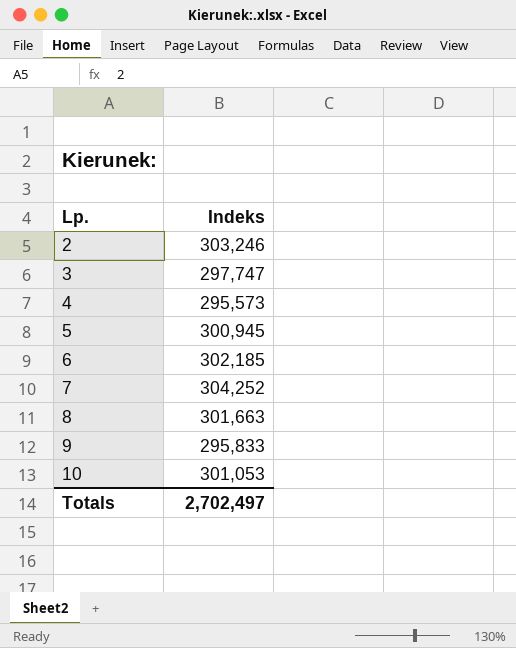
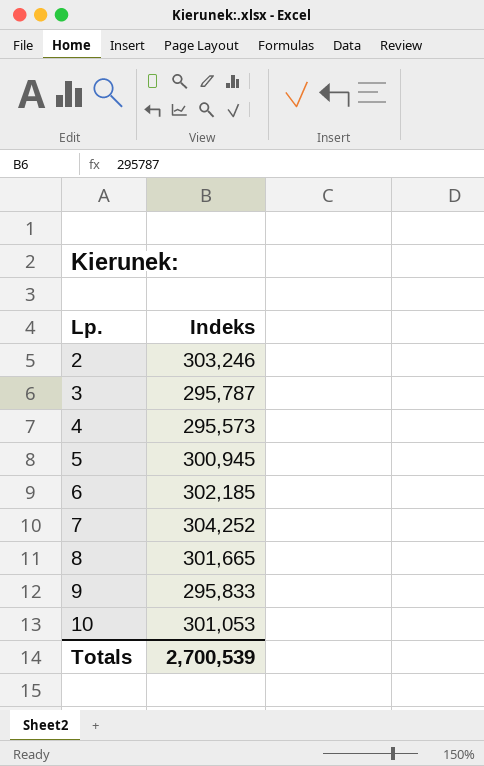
3 | Indeks: 297,747 -> 295,787
8 | Indeks: 301,663 -> 301,665
Totals | Indeks: 2,702,497 -> 2,700,539

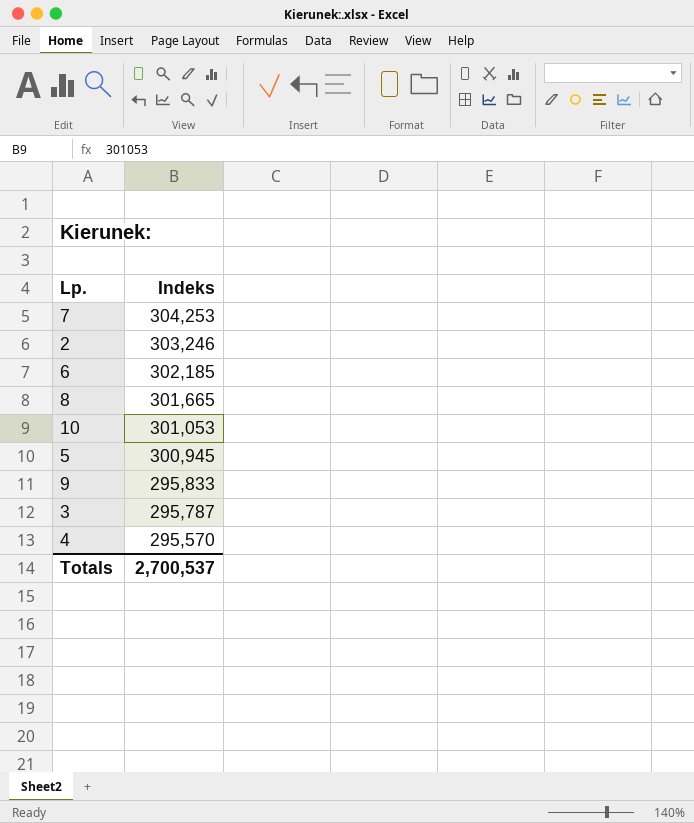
row order: Lp. ascending -> Indeks descending
7 | Indeks: 304,252 -> 304,253
4 | Indeks: 295,573 -> 295,570
Totals | Indeks: 2,700,539 -> 2,700,537

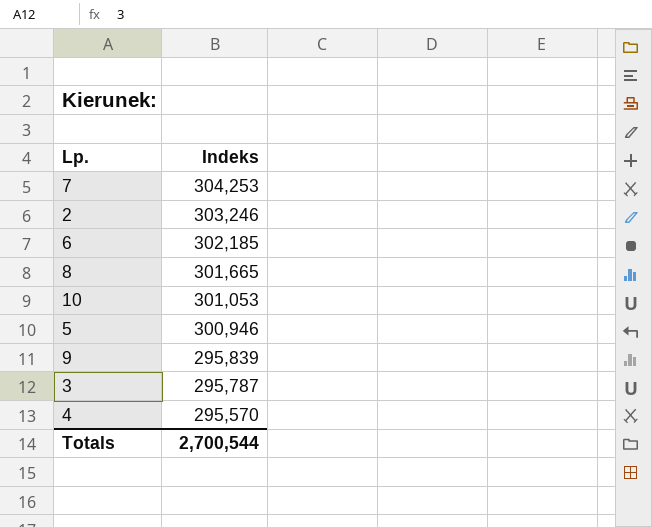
5 | Indeks: 300,945 -> 300,946
9 | Indeks: 295,833 -> 295,839
Totals | Indeks: 2,700,537 -> 2,700,544

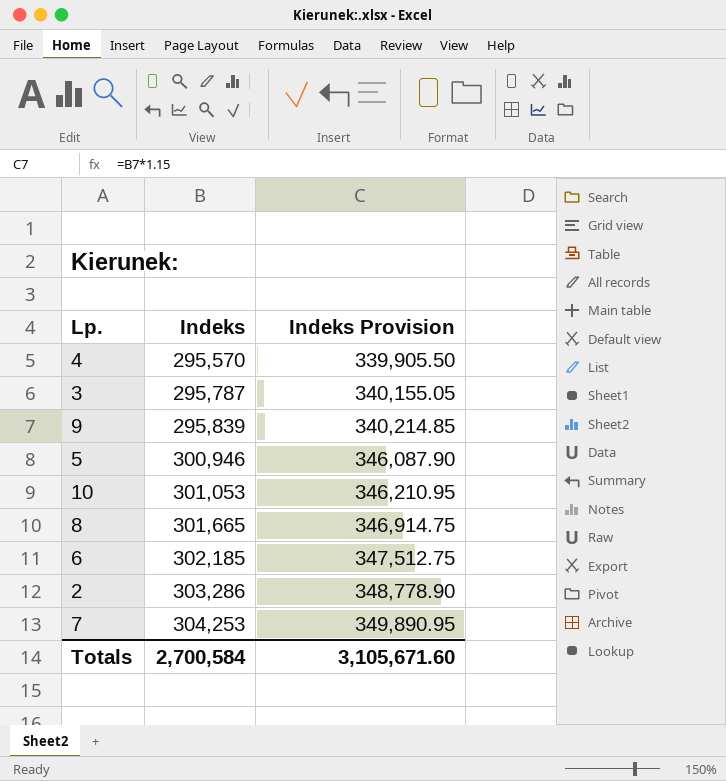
row order: Indeks descending -> Indeks ascending
column Indeks Provision | formula: none -> [Indeks] * 1.15
2 | Indeks: 303,246 -> 303,286
Totals | Indeks: 2,700,544 -> 2,700,584

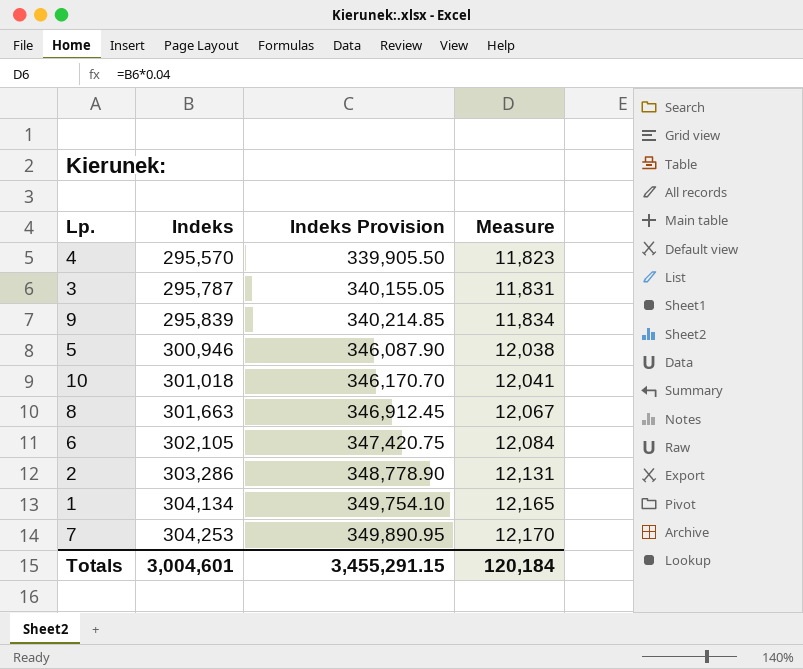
column Measure | formula: none -> [Indeks] * 0.04
10 | Indeks: 301,053 -> 301,018
10 | Indeks Provision: 346,210.95 -> 346,170.70
8 | Indeks: 301,665 -> 301,663
8 | Indeks Provision: 346,914.75 -> 346,912.45
6 | Indeks: 302,185 -> 302,105
6 | Indeks Provision: 347,512.75 -> 347,420.75
row 1: none -> 304,134 | 349,754.10 | 12,165
Totals | Indeks: 2,700,584 -> 3,004,601
Totals | Indeks Provision: 3,105,671.60 -> 3,455,291.15

